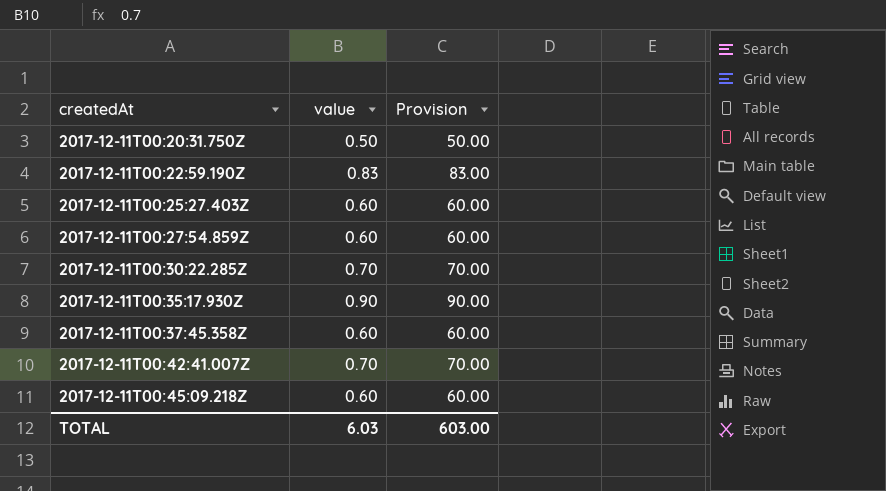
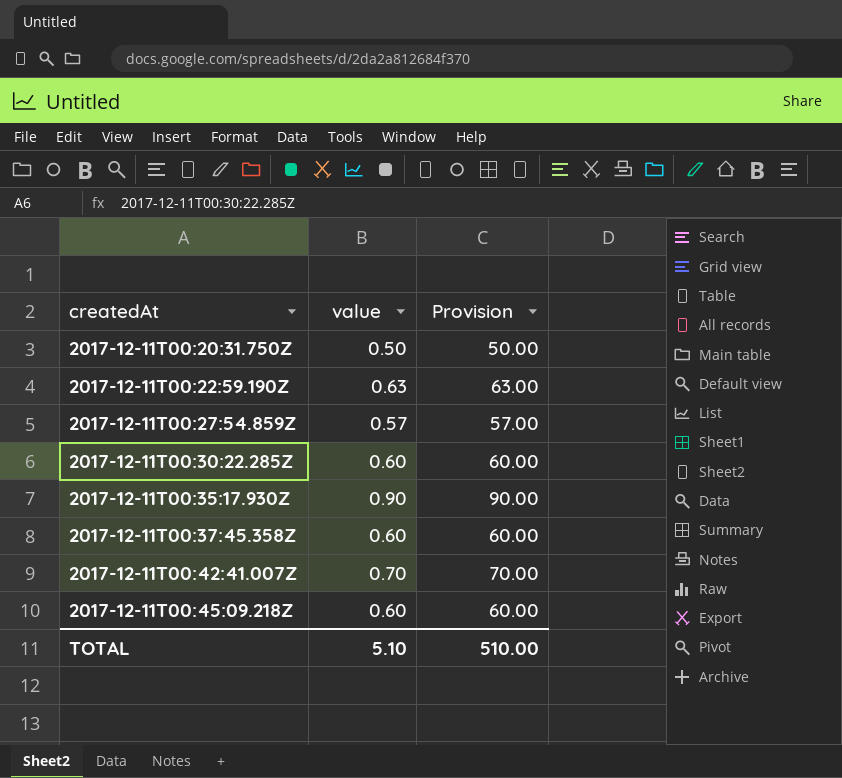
row 2017-12-11T00:25:27.403Z: 0.60 | 60.00 -> none
2017-12-11T00:22:59.190Z | value: 0.83 -> 0.63
2017-12-11T00:22:59.190Z | Provision: 83.00 -> 63.00
2017-12-11T00:27:54.859Z | value: 0.60 -> 0.57
2017-12-11T00:27:54.859Z | Provision: 60.00 -> 57.00
2017-12-11T00:30:22.285Z | value: 0.70 -> 0.60
2017-12-11T00:30:22.285Z | Provision: 70.00 -> 60.00
TOTAL | value: 6.03 -> 5.10
TOTAL | Provision: 603.00 -> 510.00

